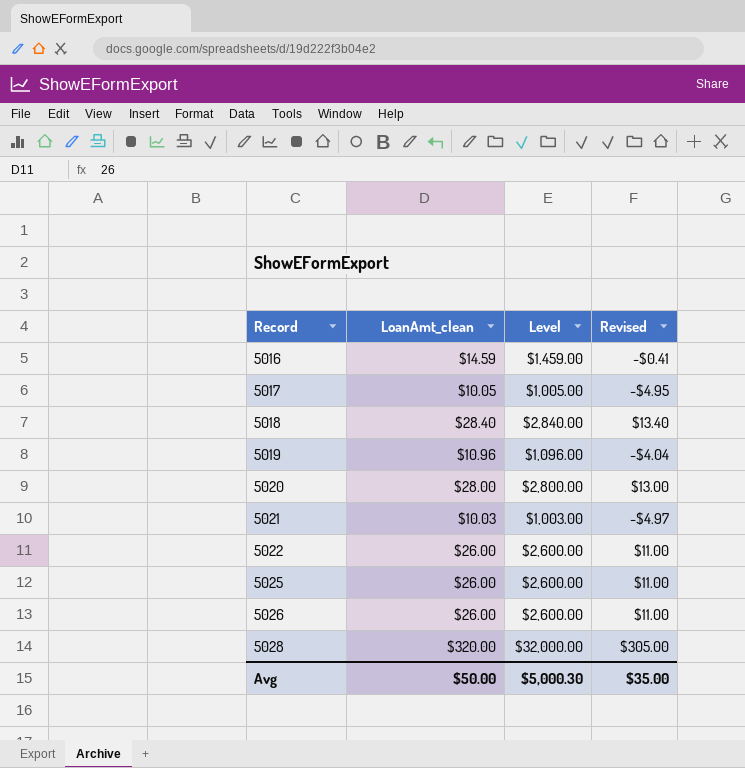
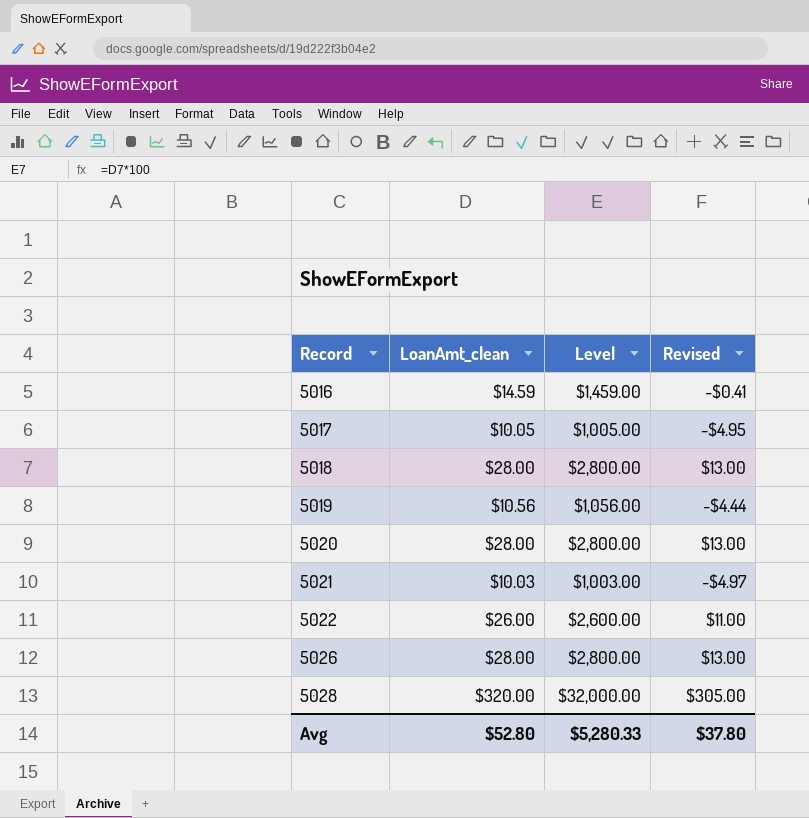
row 5025: $26.00 | $2,600.00 | $11.00 -> none
5018 | LoanAmt_clean: $28.40 -> $28.00
5018 | Level: $2,840.00 -> $2,800.00
5018 | Revised: $13.40 -> $13.00
5019 | LoanAmt_clean: $10.96 -> $10.56
5019 | Level: $1,096.00 -> $1,056.00
5019 | Revised: -$4.04 -> -$4.44
5026 | LoanAmt_clean: $26.00 -> $28.00
5026 | Level: $2,600.00 -> $2,800.00
5026 | Revised: $11.00 -> $13.00
Avg | LoanAmt_clean: $50.00 -> $52.80
Avg | Level: $5,000.30 -> $5,280.33
Avg | Revised: $35.00 -> $37.80

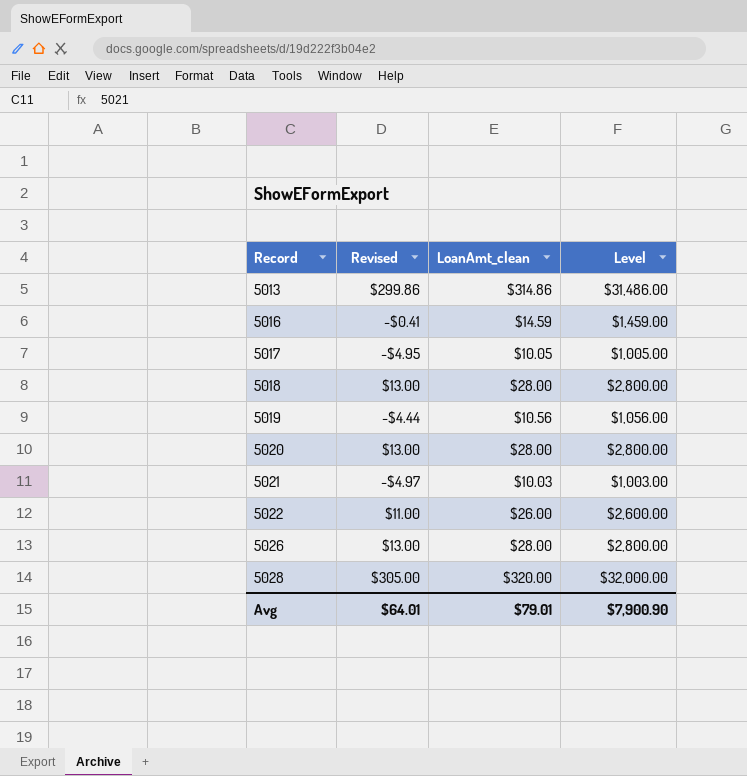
column Revised | position: 4 -> 2
row 5013: none -> $299.86 | $314.86 | $31,486.00
Avg | Revised: $37.80 -> $64.01
Avg | LoanAmt_clean: $52.80 -> $79.01
Avg | Level: $5,280.33 -> $7,900.90

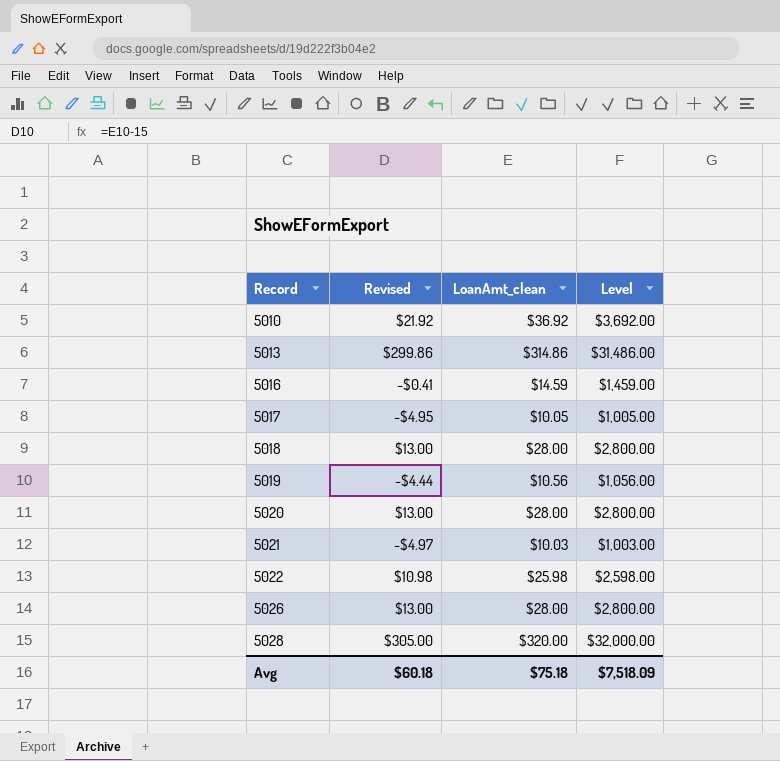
row 5010: none -> $21.92 | $36.92 | $3,692.00
5022 | Revised: $11.00 -> $10.98
5022 | LoanAmt_clean: $26.00 -> $25.98
5022 | Level: $2,600.00 -> $2,598.00
Avg | Revised: $64.01 -> $60.18
Avg | LoanAmt_clean: $79.01 -> $75.18
Avg | Level: $7,900.90 -> $7,518.09

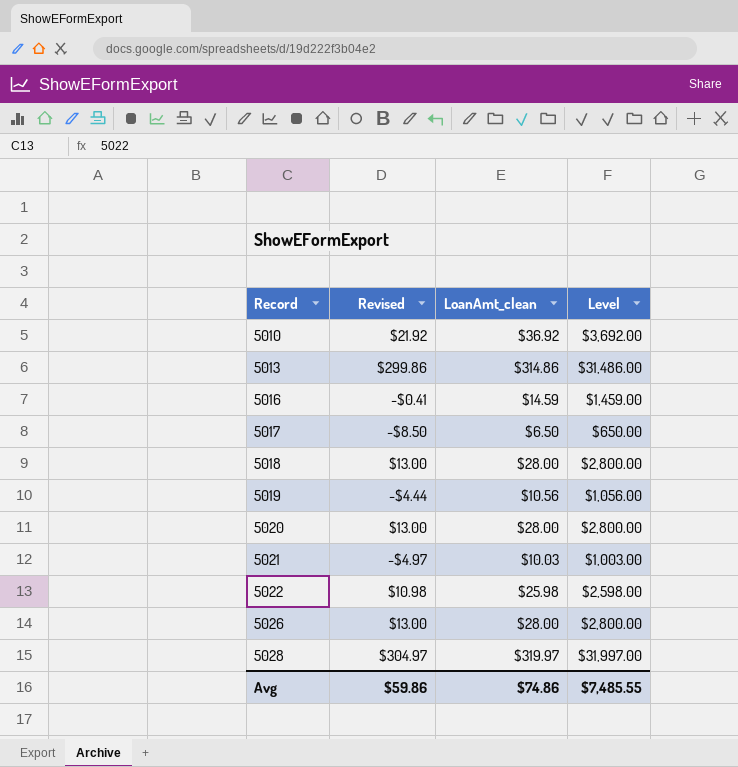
5017 | Revised: -$4.95 -> -$8.50
5017 | LoanAmt_clean: $10.05 -> $6.50
5017 | Level: $1,005.00 -> $650.00
5028 | Revised: $305.00 -> $304.97
5028 | LoanAmt_clean: $320.00 -> $319.97
5028 | Level: $32,000.00 -> $31,997.00
Avg | Revised: $60.18 -> $59.86
Avg | LoanAmt_clean: $75.18 -> $74.86
Avg | Level: $7,518.09 -> $7,485.55

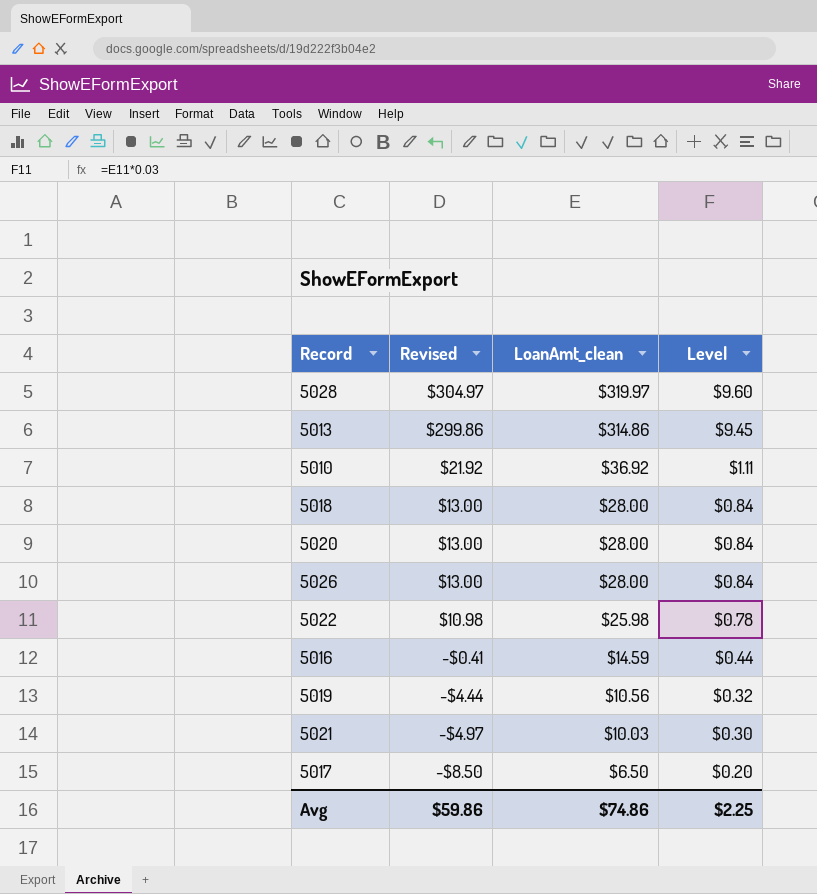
row order: Record ascending -> Revised descending
column Level | formula: [LoanAmt_clean] * 100 -> [LoanAmt_clean] * 0.03
Avg | Level: $7,485.55 -> $2.25

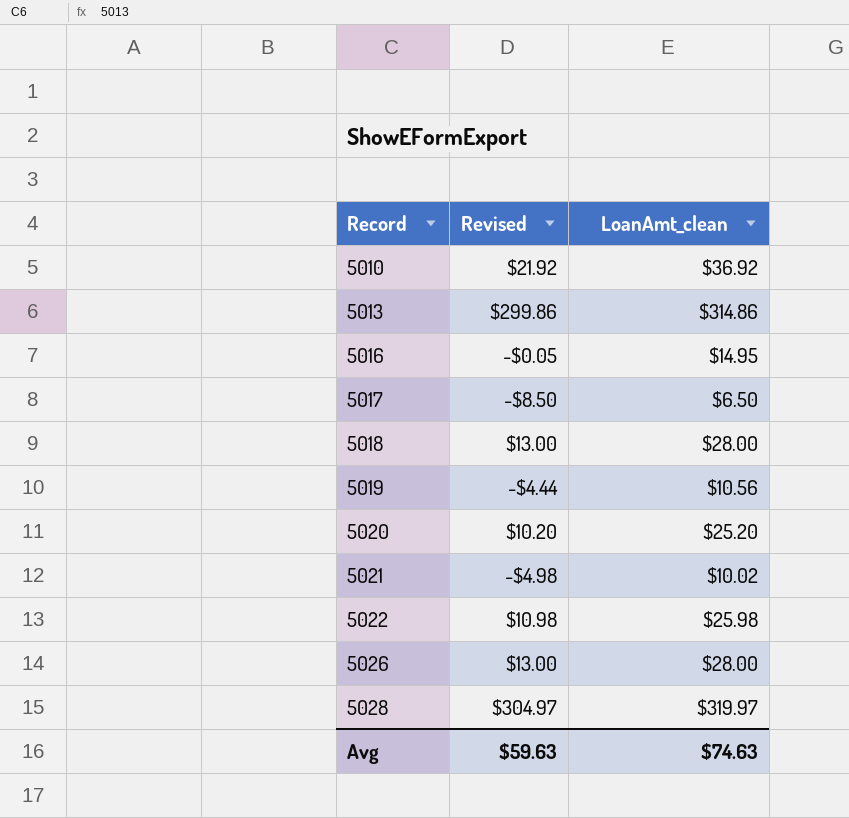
row order: Revised descending -> Record ascending
column Level | formula: [LoanAmt_clean] * 0.03 -> none
5016 | Revised: -$0.41 -> -$0.05
5016 | LoanAmt_clean: $14.59 -> $14.95
5020 | Revised: $13.00 -> $10.20
5020 | LoanAmt_clean: $28.00 -> $25.20
5021 | Revised: -$4.97 -> -$4.98
5021 | LoanAmt_clean: $10.03 -> $10.02
Avg | Revised: $59.86 -> $59.63
Avg | LoanAmt_clean: $74.86 -> $74.63

